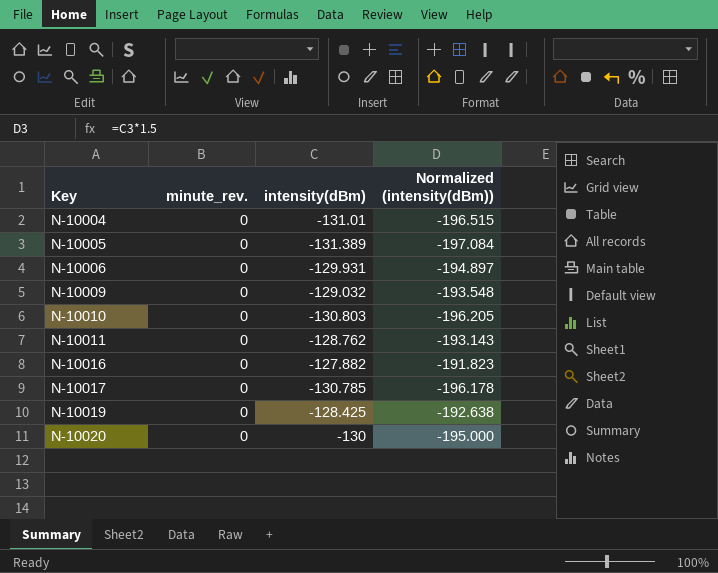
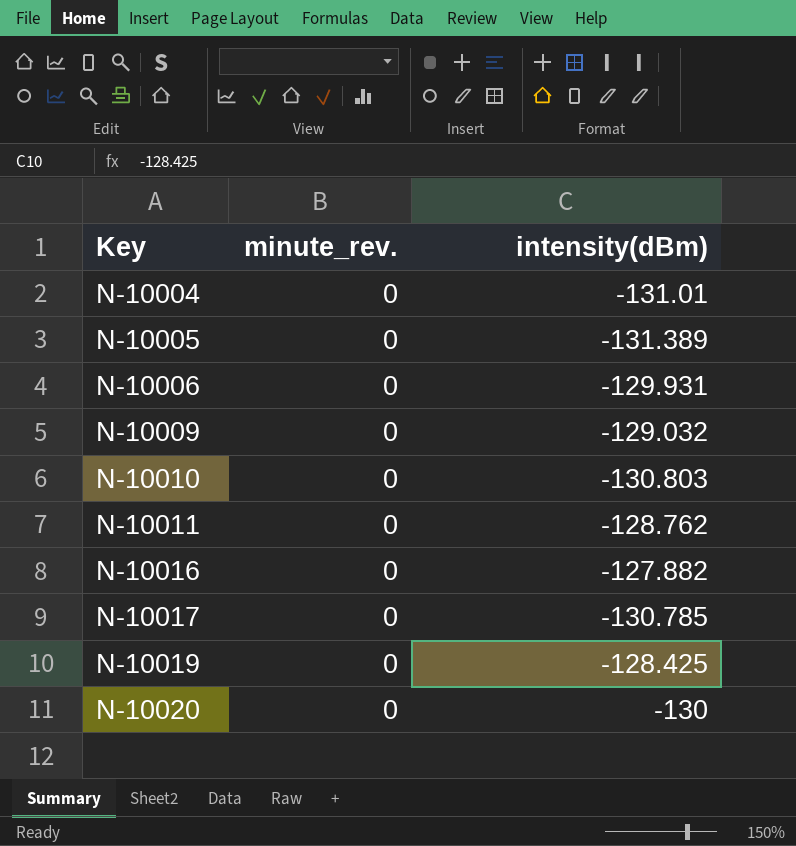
column Normalized (intensity(dBm)) | formula: [intensity(dBm)] * 1.5 -> none

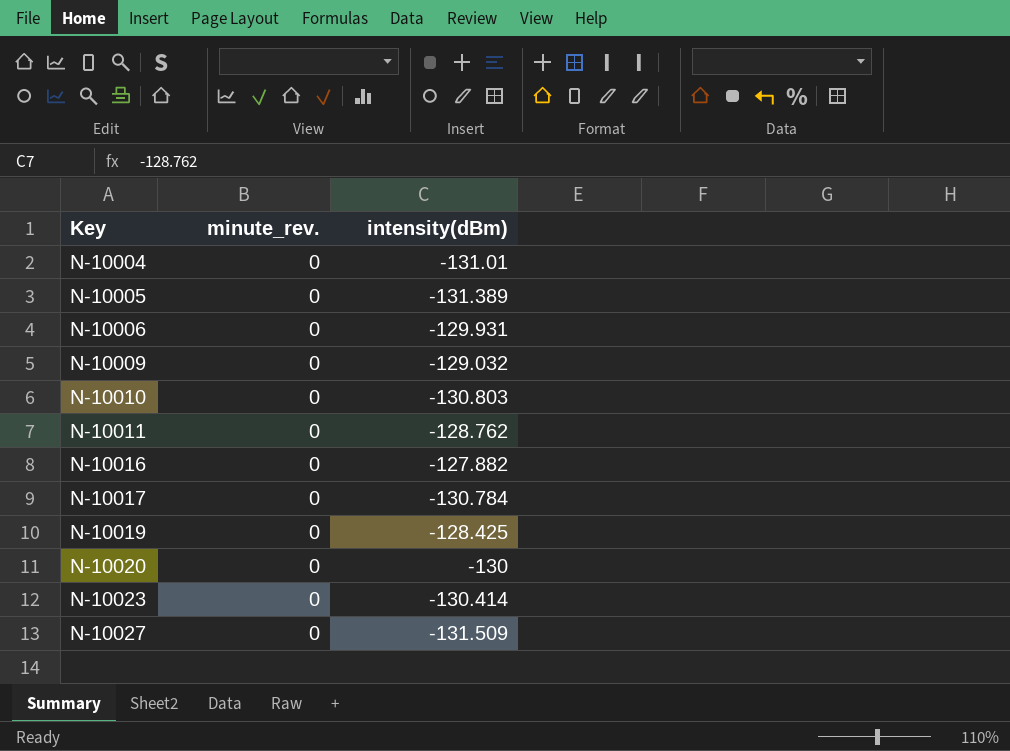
N-10017 | intensity(dBm): -130.785 -> -130.784
row N-10023: none -> 0 | -130.414
row N-10027: none -> 0 | -131.509

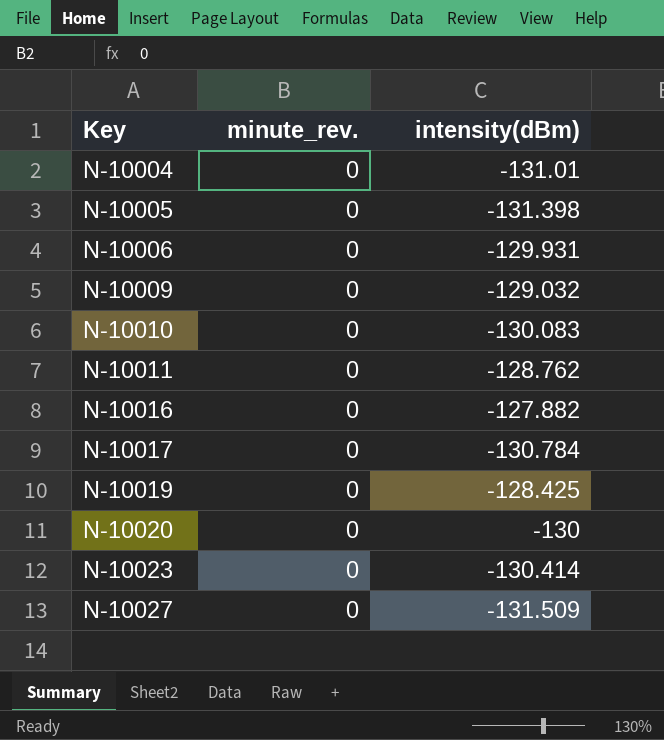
N-10005 | intensity(dBm): -131.389 -> -131.398
N-10010 | intensity(dBm): -130.803 -> -130.083

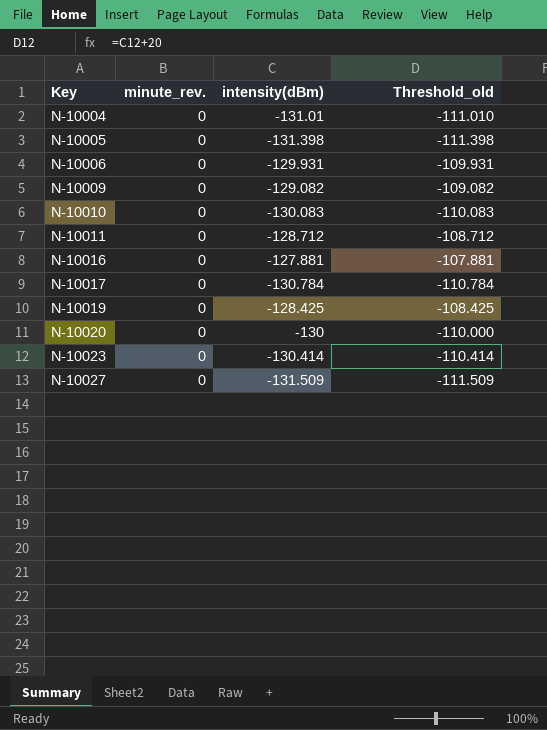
column Threshold_old | formula: none -> [intensity(dBm)] + 20
N-10009 | intensity(dBm): -129.032 -> -129.082
N-10011 | intensity(dBm): -128.762 -> -128.712
N-10016 | intensity(dBm): -127.882 -> -127.881

